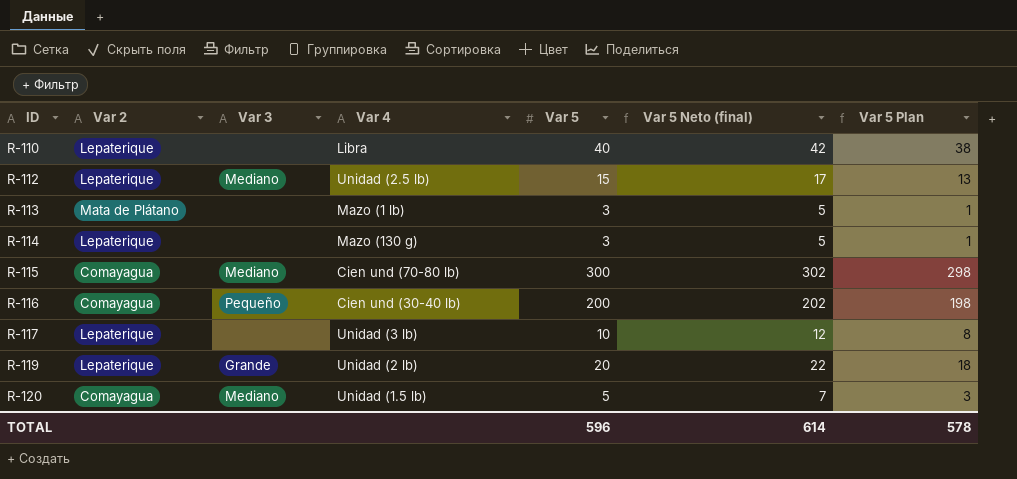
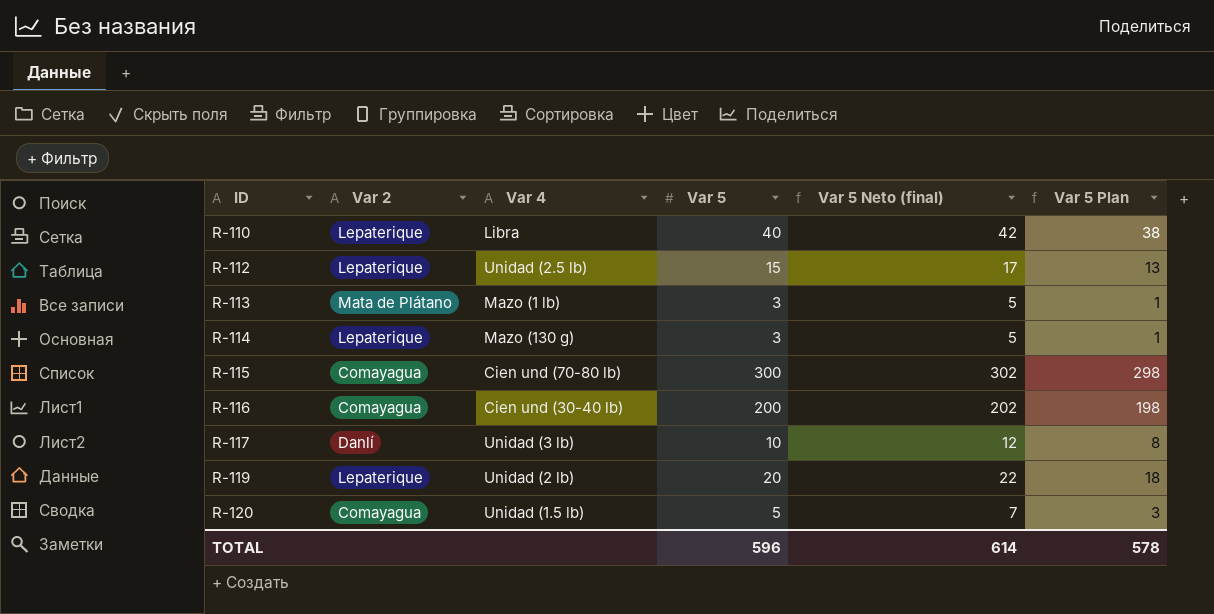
column Var 3 | position: 3 -> none
R-117 | Var 2: Lepaterique -> Danlí

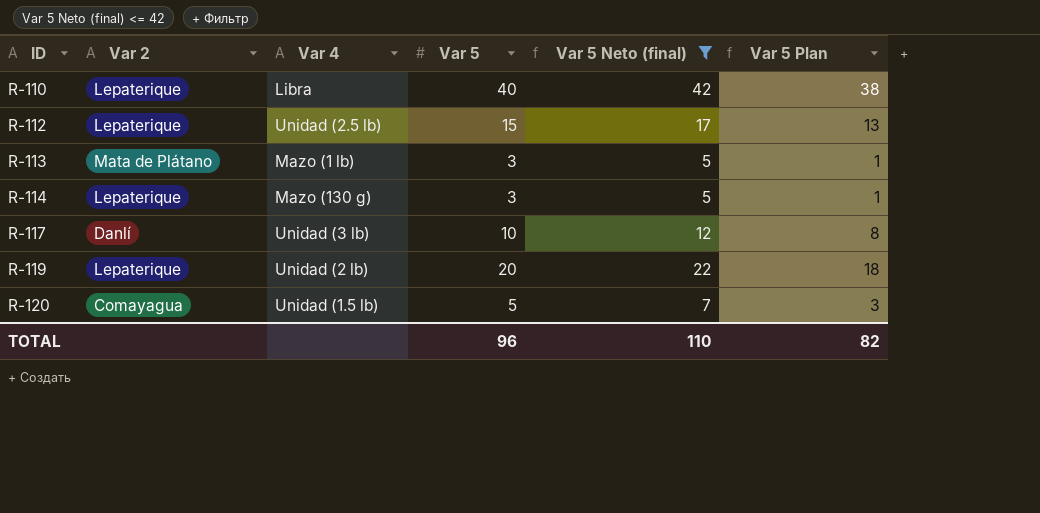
filter: none -> Var 5 Neto (final) <= 42
TOTAL | Var 5: 596 -> 96
TOTAL | Var 5 Neto (final): 614 -> 110
TOTAL | Var 5 Plan: 578 -> 82

